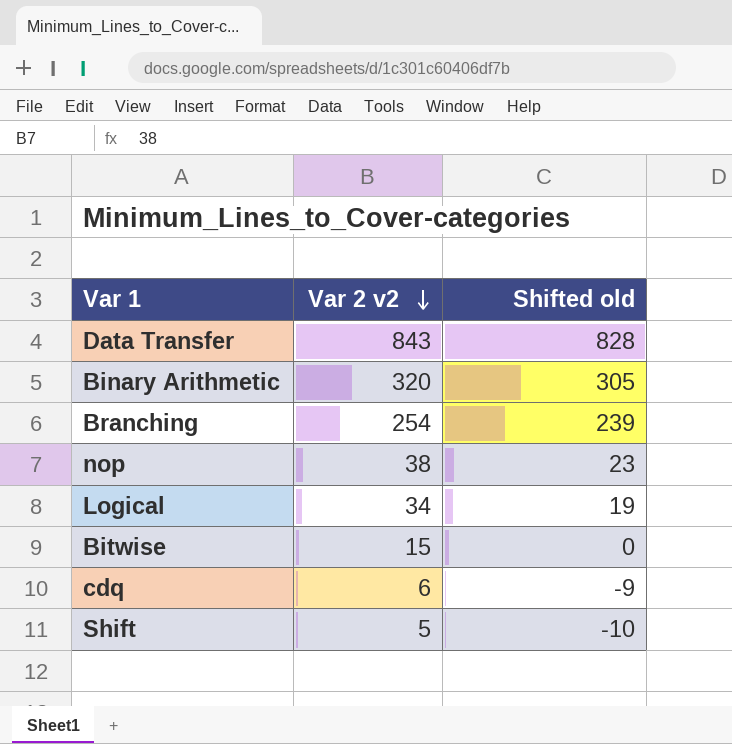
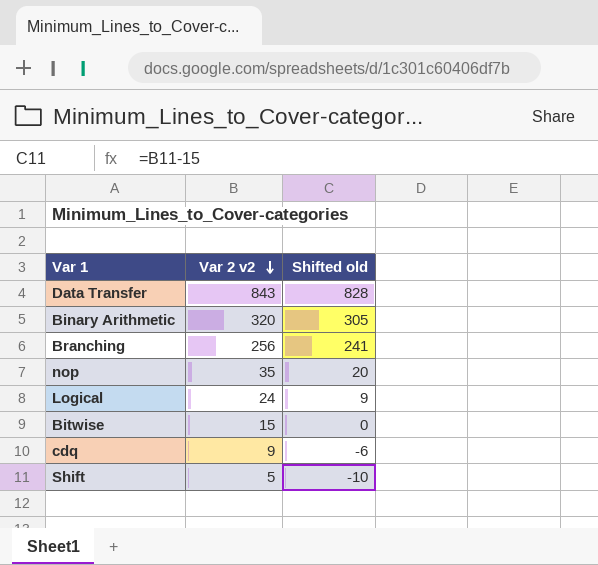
Branching | Var 2 v2: 254 -> 256
Branching | Shifted old: 239 -> 241
nop | Var 2 v2: 38 -> 35
nop | Shifted old: 23 -> 20
Logical | Var 2 v2: 34 -> 24
Logical | Shifted old: 19 -> 9
cdq | Var 2 v2: 6 -> 9
cdq | Shifted old: -9 -> -6

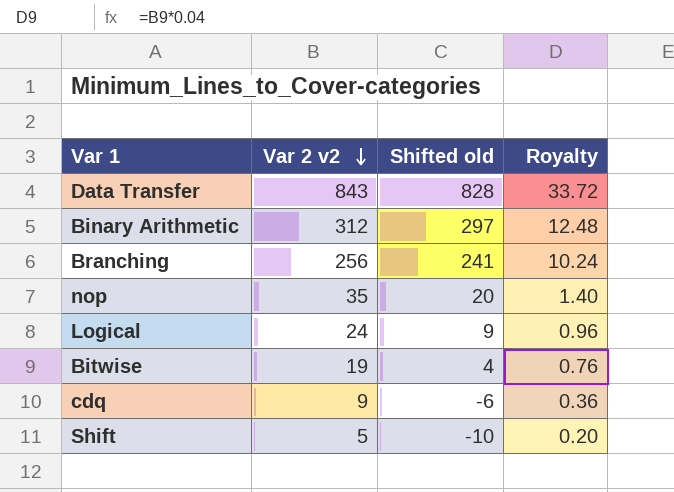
column Royalty | formula: none -> [Var 2 v2] * 0.04
Binary Arithmetic | Var 2 v2: 320 -> 312
Binary Arithmetic | Shifted old: 305 -> 297
Bitwise | Var 2 v2: 15 -> 19
Bitwise | Shifted old: 0 -> 4

